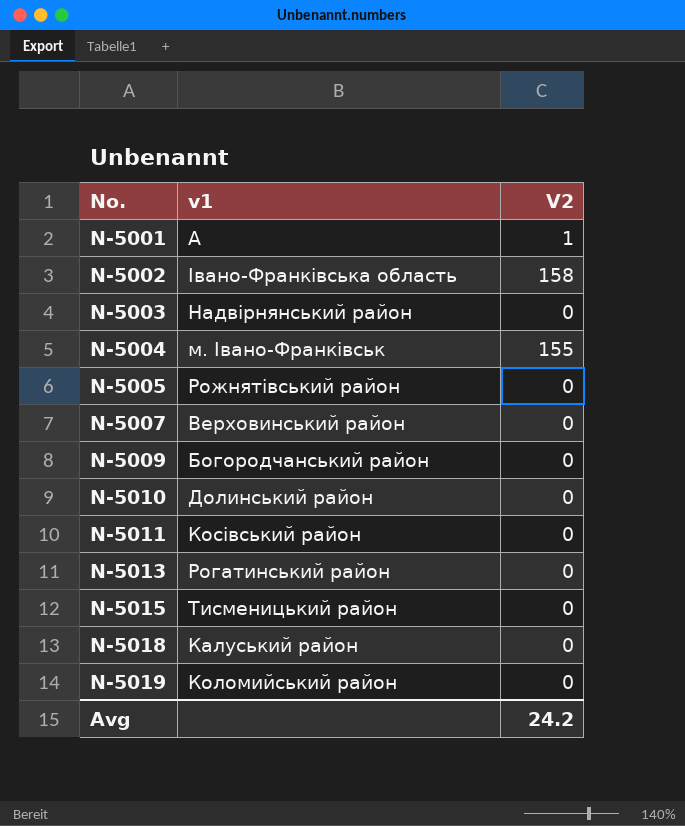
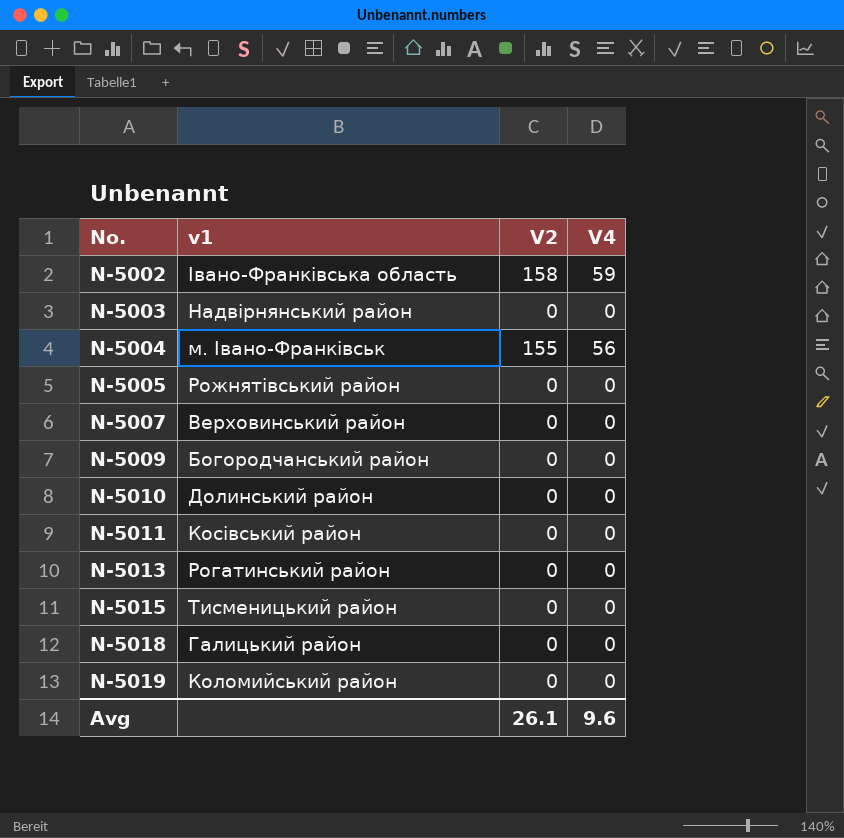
column V4 | position: none -> 4
row N-5001: А | 1 -> none
N-5018 | v1: Калуський район -> Галицький район
Avg | V2: 24.2 -> 26.1

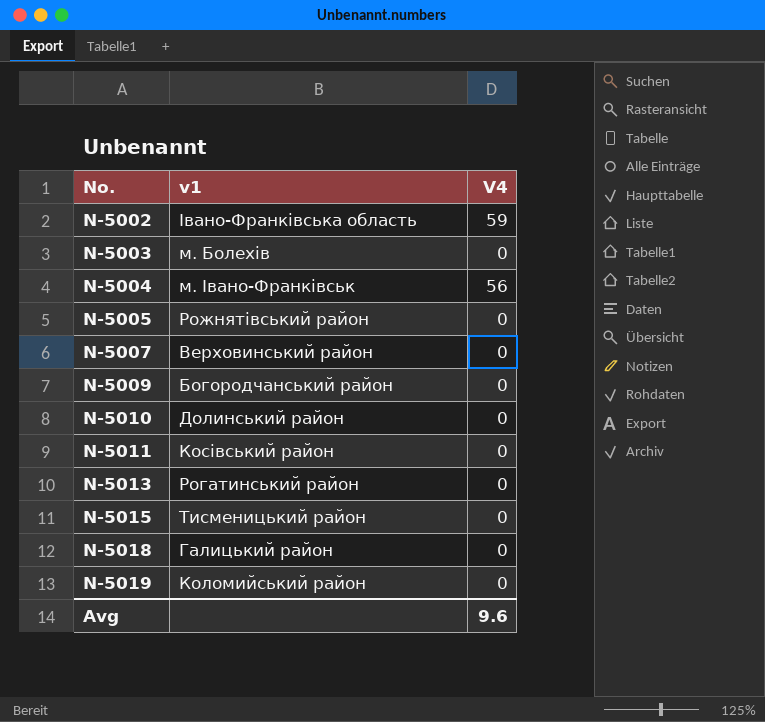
column V2 | position: 3 -> none
N-5003 | v1: Надвірнянський район -> м. Болехів

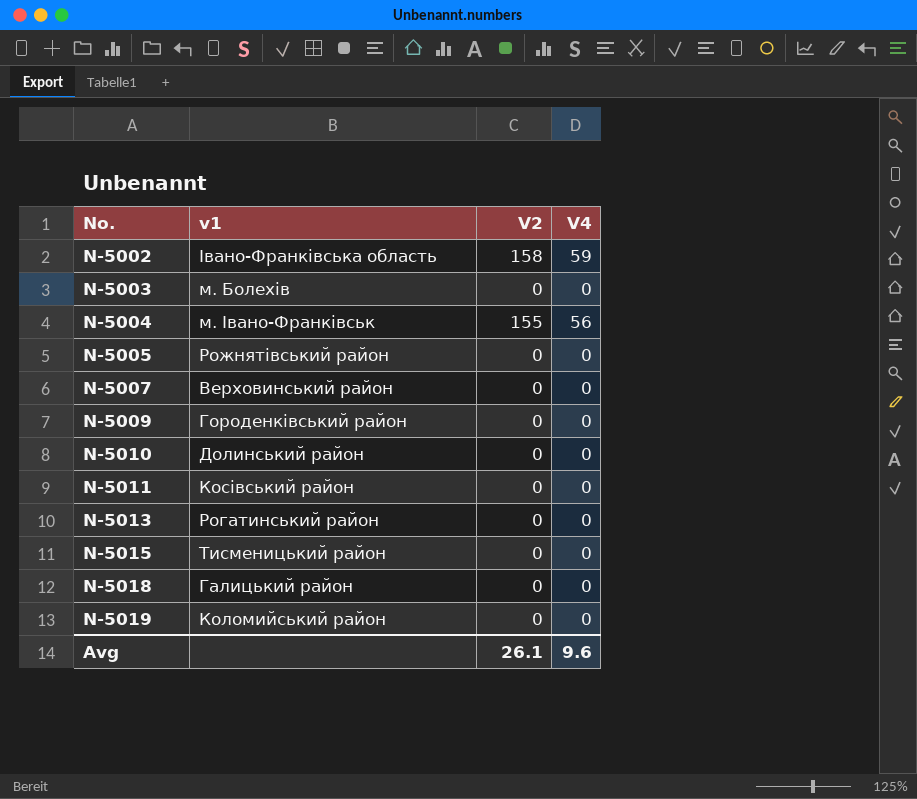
column V2 | position: none -> 3
N-5009 | v1: Богородчанський район -> Городенківський район

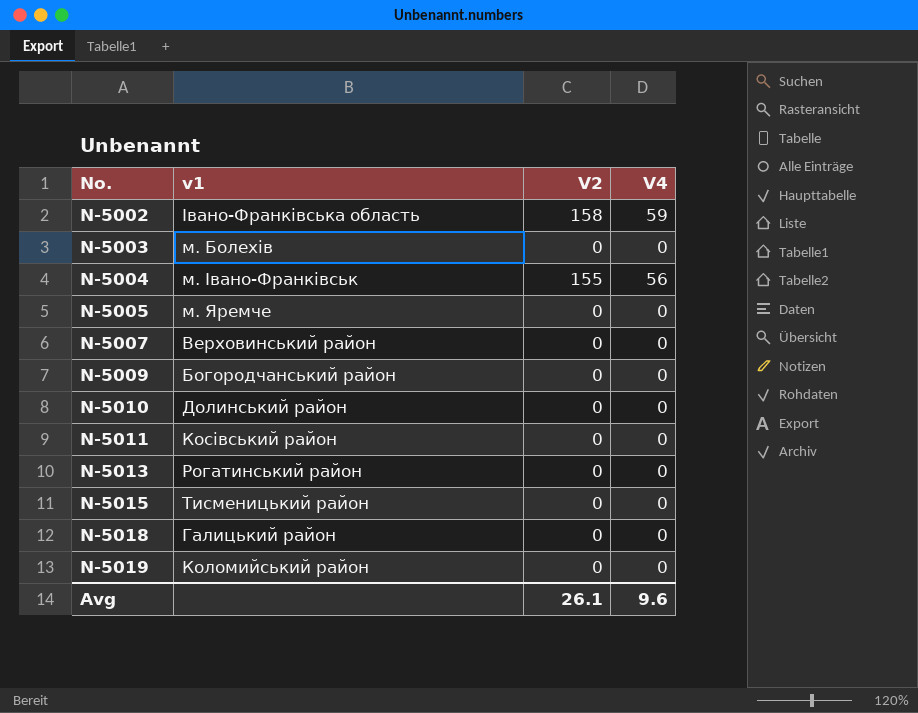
N-5005 | v1: Рожнятівський район -> м. Яремче
N-5009 | v1: Городенківський район -> Богородчанський район

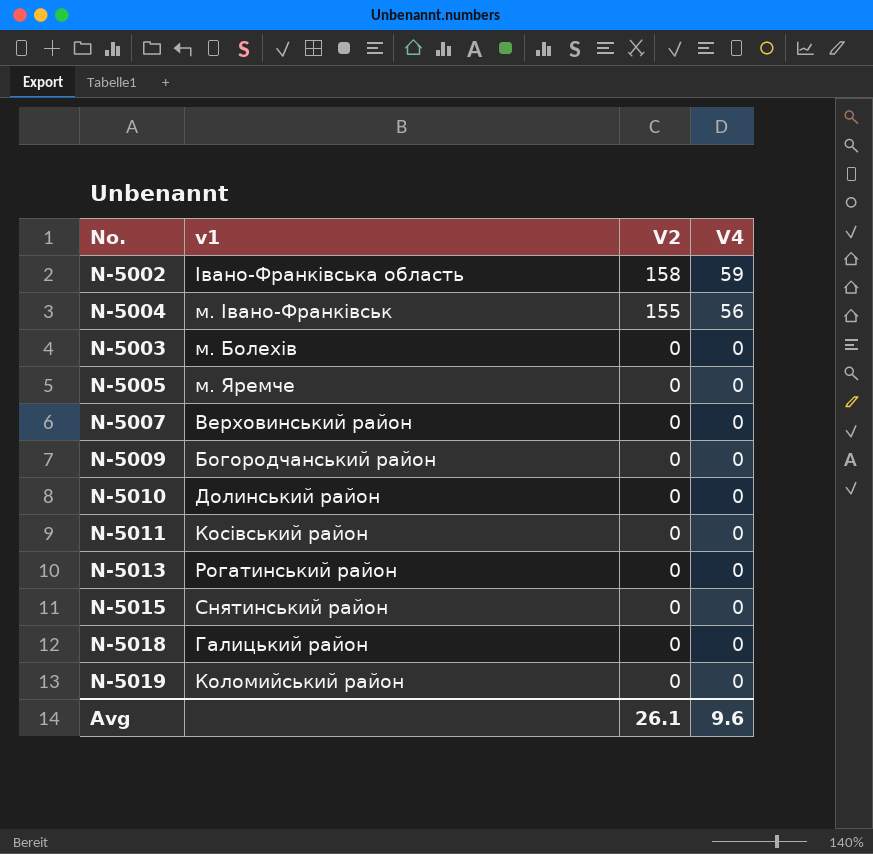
row order: No. ascending -> V2 descending
N-5015 | v1: Тисменицький район -> Снятинський район

